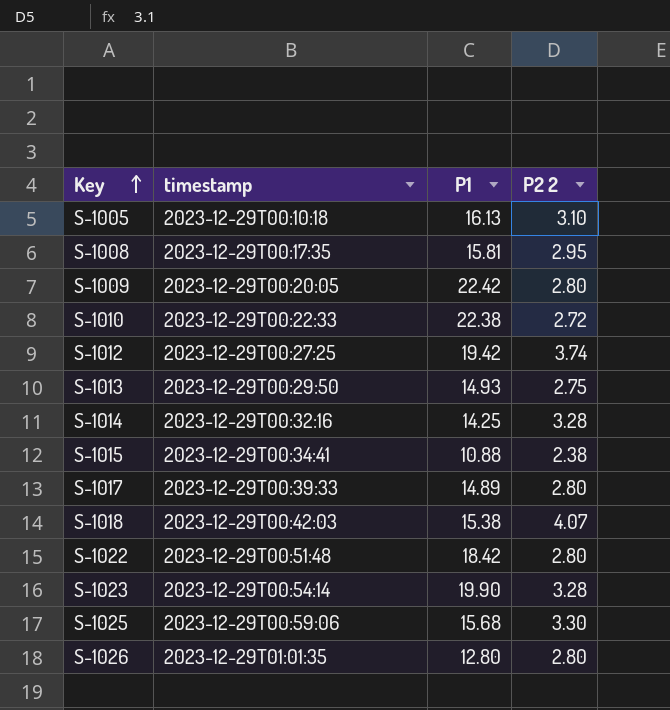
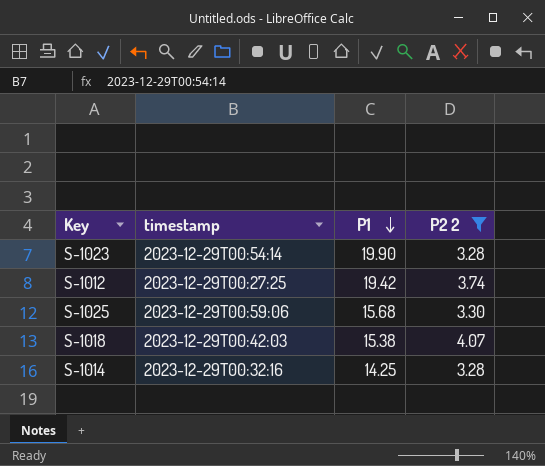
filter: none -> P2 2 >= 3.28
row order: Key ascending -> P1 descending

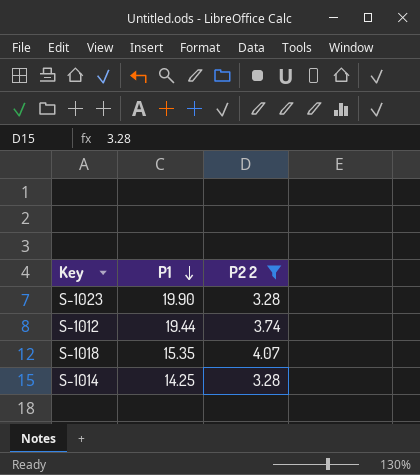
column timestamp | position: 2 -> none
row S-1025: 2023-12-29T00:59:06 | 15.68 | 3.30 -> none
S-1012 | P1: 19.42 -> 19.44
S-1018 | P1: 15.38 -> 15.35

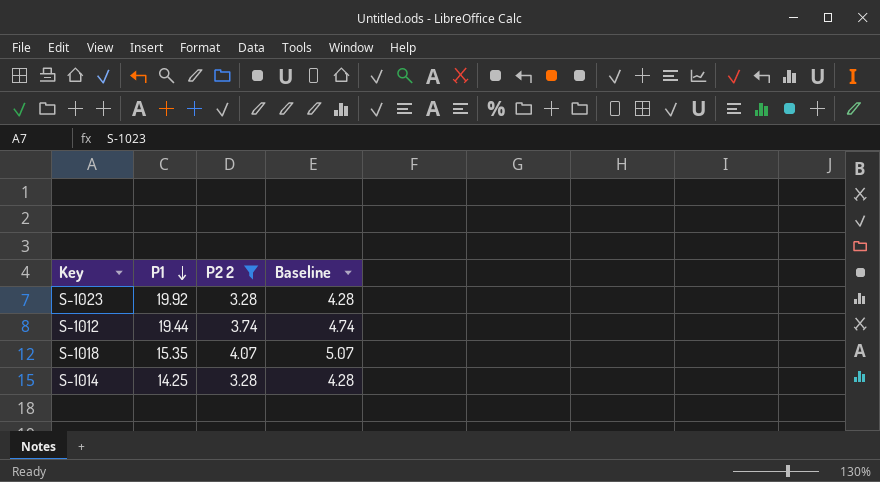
column Baseline | formula: none -> [P2 2] + 1
S-1023 | P1: 19.90 -> 19.92

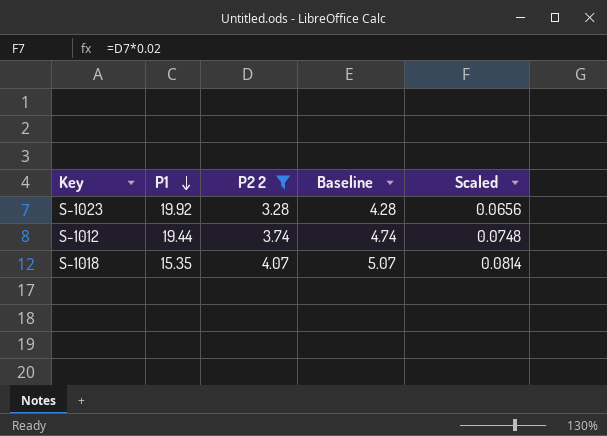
column Scaled | formula: none -> [P2 2] * 0.02
row S-1014: 14.25 | 3.28 | 4.28 -> none

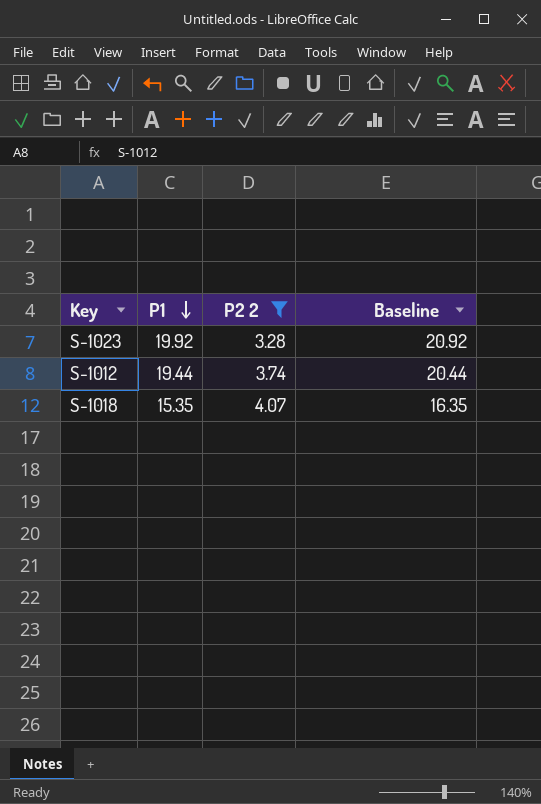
column Scaled | formula: [P2 2] * 0.02 -> none
column Baseline | formula: [P2 2] + 1 -> [P1] + 1

